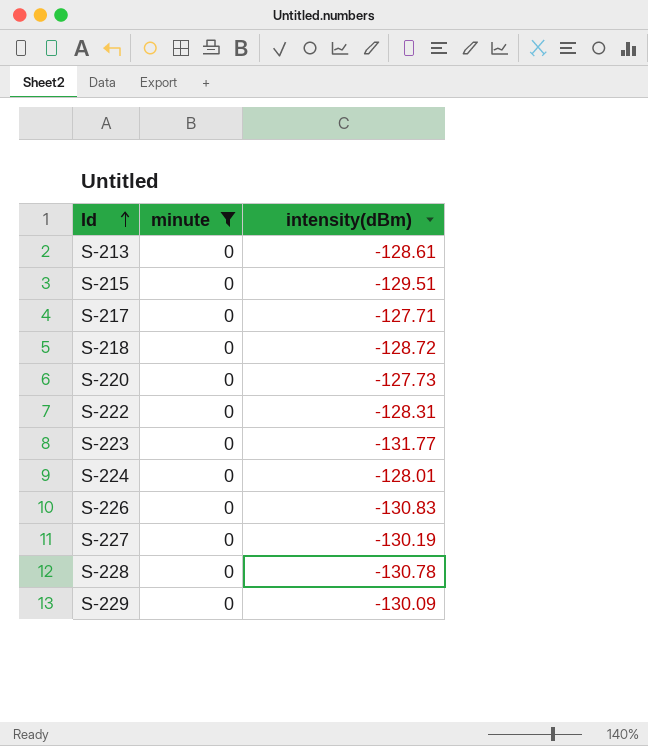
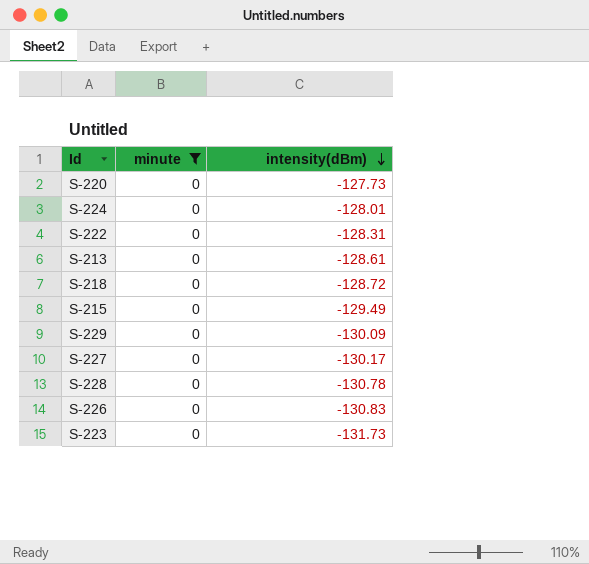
row order: Id ascending -> intensity(dBm) descending
row S-217: 0 | -127.71 -> none
S-215 | intensity(dBm): -129.51 -> -129.49
S-227 | intensity(dBm): -130.19 -> -130.17
S-223 | intensity(dBm): -131.77 -> -131.73

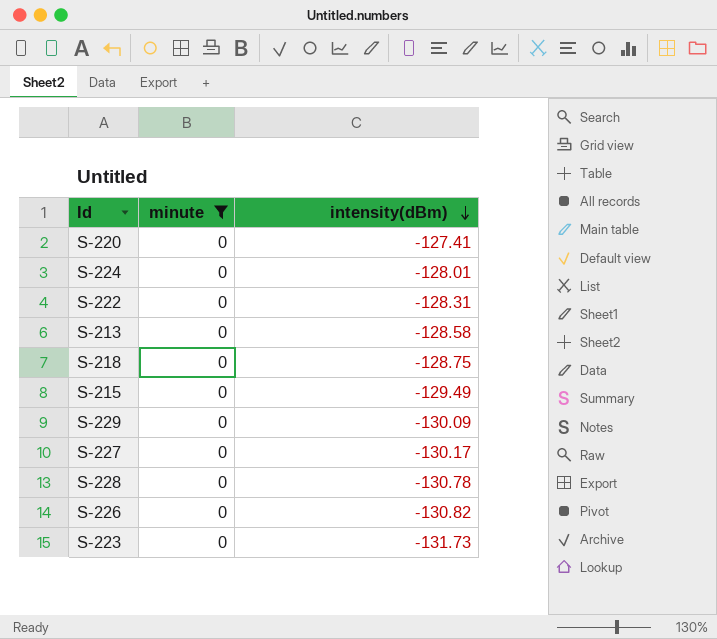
S-220 | intensity(dBm): -127.73 -> -127.41
S-213 | intensity(dBm): -128.61 -> -128.58
S-218 | intensity(dBm): -128.72 -> -128.75
S-226 | intensity(dBm): -130.83 -> -130.82

